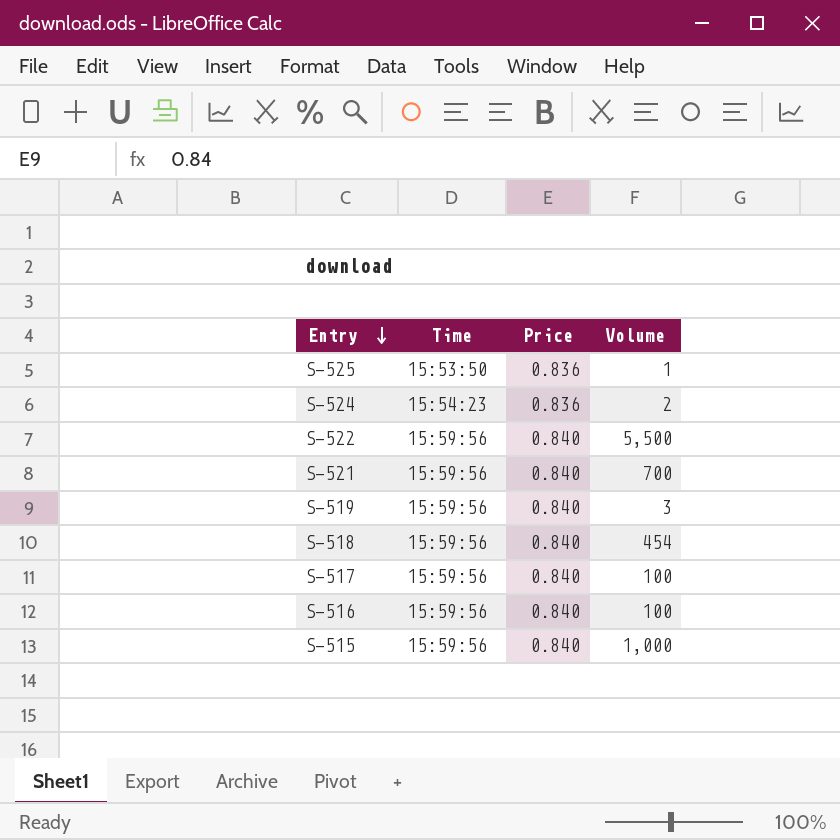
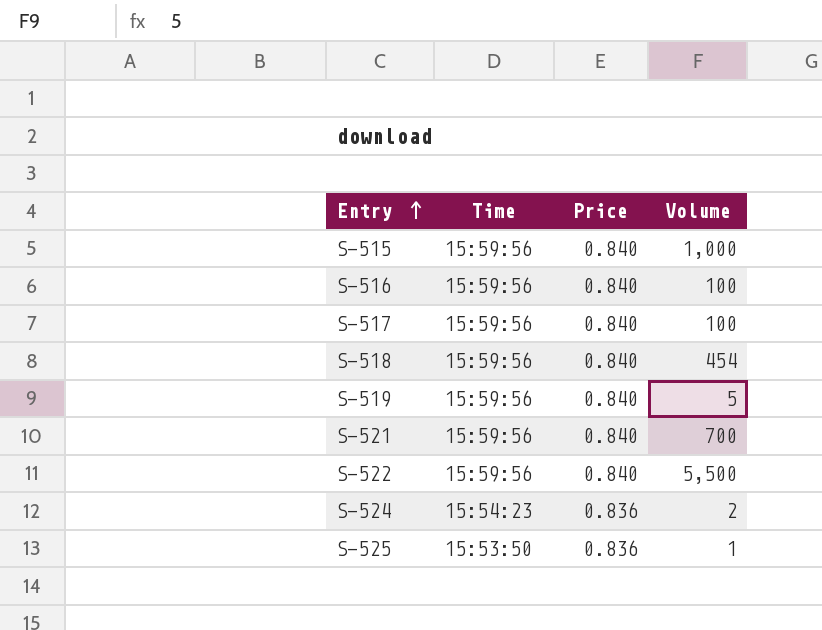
row order: Entry descending -> Entry ascending
S-519 | Volume: 3 -> 5

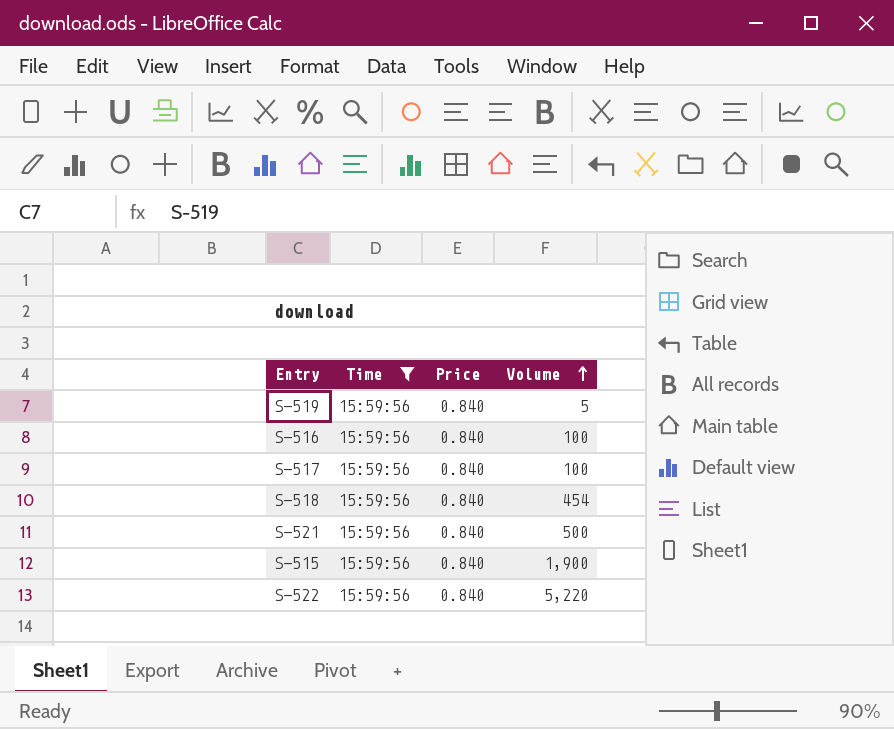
filter: none -> Time = 15:59:56
row order: Entry ascending -> Volume ascending
S-521 | Volume: 700 -> 500
S-515 | Volume: 1,000 -> 1,900
S-522 | Volume: 5,500 -> 5,220

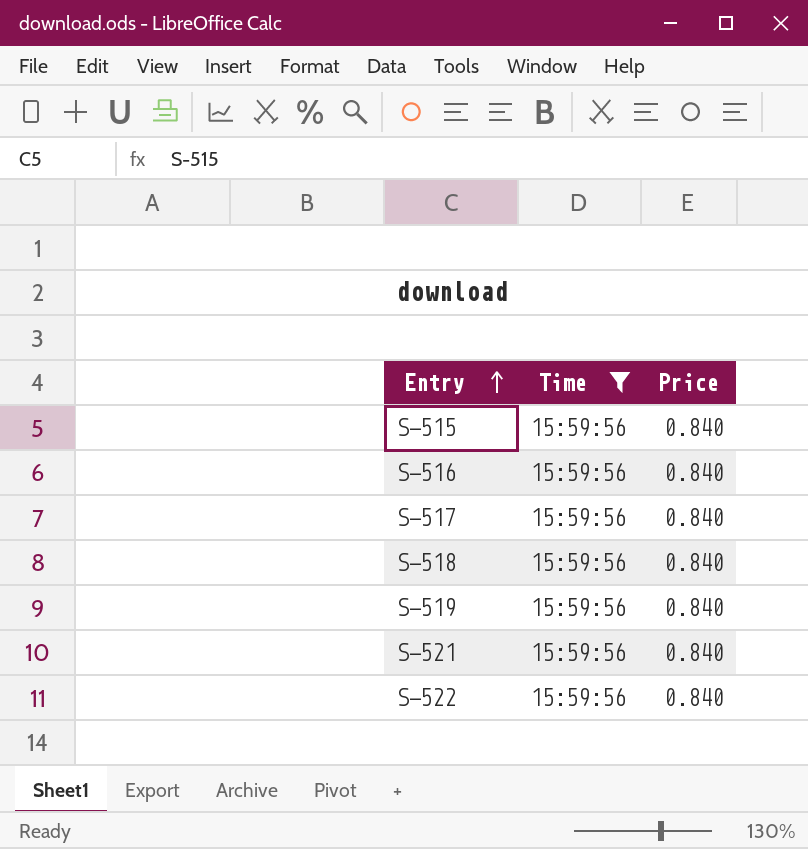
row order: Volume ascending -> Entry ascending
column Volume | position: 4 -> none

